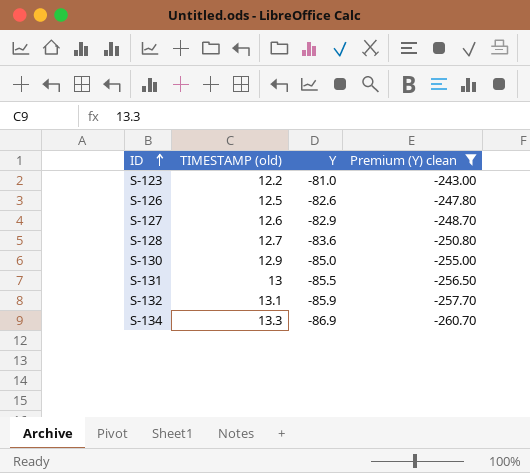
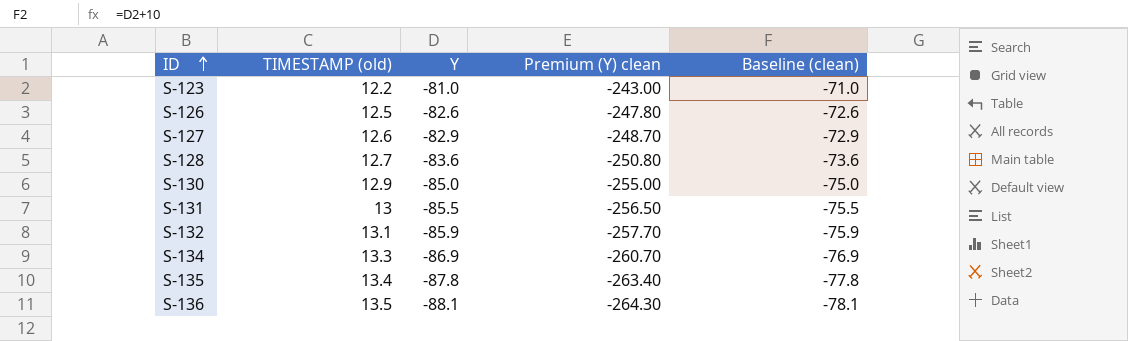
filter: Premium (Y) clean >= -260.70 -> none
column Baseline (clean) | formula: none -> [Y] + 10

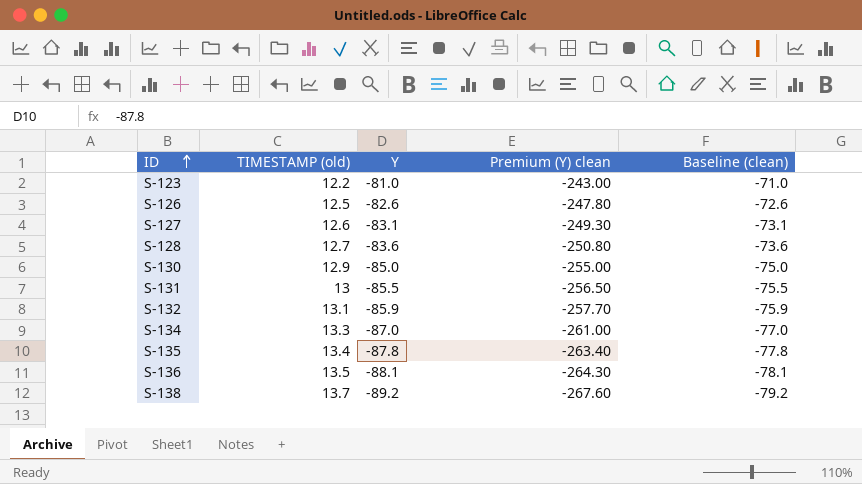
S-127 | Y: -82.9 -> -83.1
S-127 | Premium (Y) clean: -248.70 -> -249.30
S-127 | Baseline (clean): -72.9 -> -73.1
S-134 | Y: -86.9 -> -87.0
S-134 | Premium (Y) clean: -260.70 -> -261.00
S-134 | Baseline (clean): -76.9 -> -77.0
row S-138: none -> 13.7 | -89.2 | -267.60 | -79.2

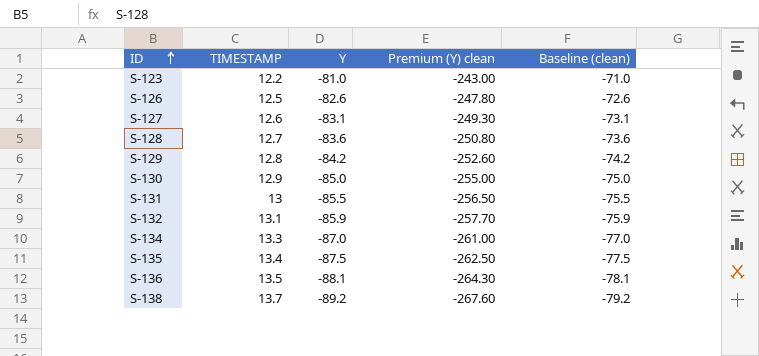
column name: TIMESTAMP (old) -> TIMESTAMP
row S-129: none -> 12.8 | -84.2 | -252.60 | -74.2
S-135 | Y: -87.8 -> -87.5
S-135 | Premium (Y) clean: -263.40 -> -262.50
S-135 | Baseline (clean): -77.8 -> -77.5

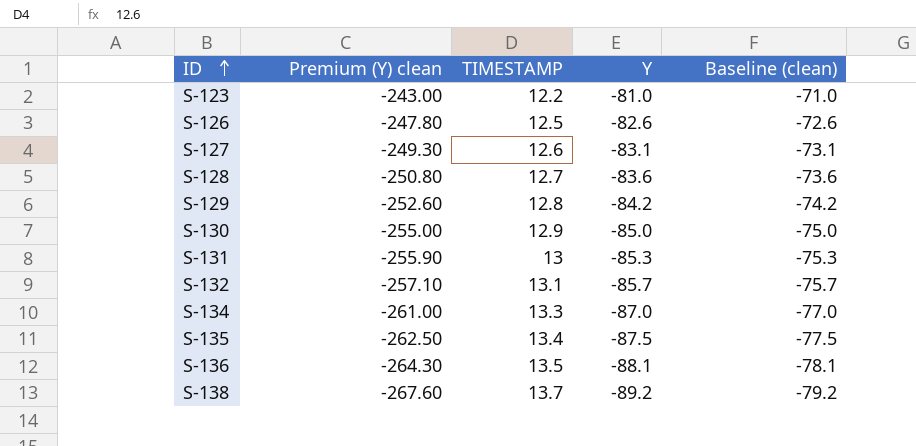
column Premium (Y) clean | position: 4 -> 2
S-131 | Premium (Y) clean: -256.50 -> -255.90
S-131 | Y: -85.5 -> -85.3
S-131 | Baseline (clean): -75.5 -> -75.3
S-132 | Premium (Y) clean: -257.70 -> -257.10
S-132 | Y: -85.9 -> -85.7
S-132 | Baseline (clean): -75.9 -> -75.7

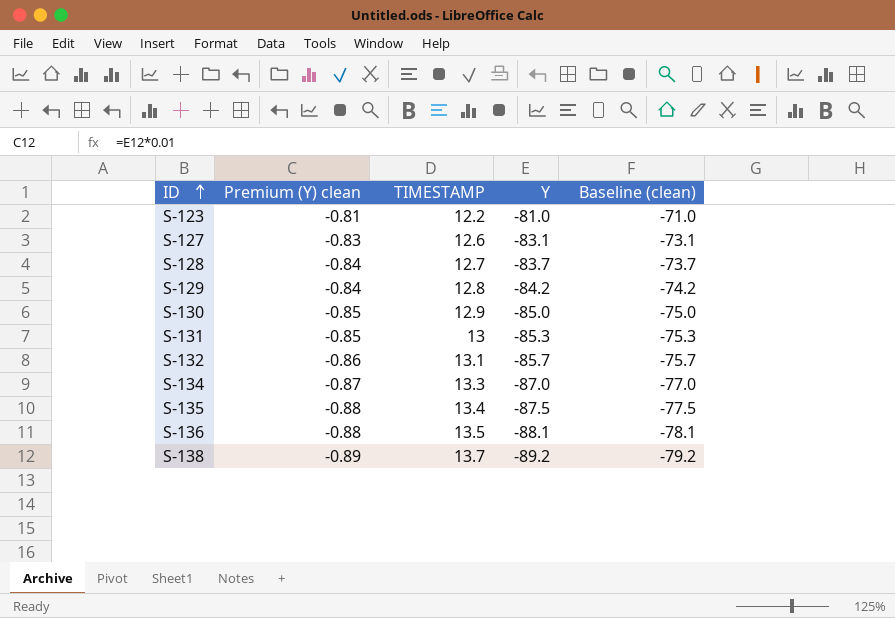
column Premium (Y) clean | formula: [Y] * 3 -> [Y] * 0.01
row S-126: -247.80 | 12.5 | -82.6 | -72.6 -> none
S-128 | Y: -83.6 -> -83.7
S-128 | Baseline (clean): -73.6 -> -73.7

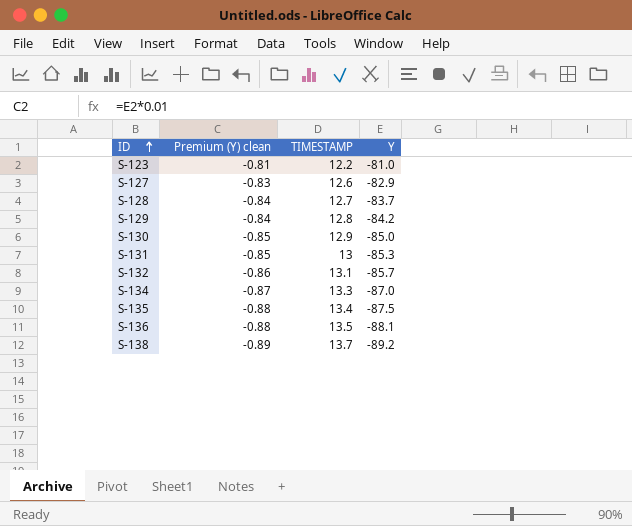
column Baseline (clean) | formula: [Y] + 10 -> none
S-127 | Y: -83.1 -> -82.9

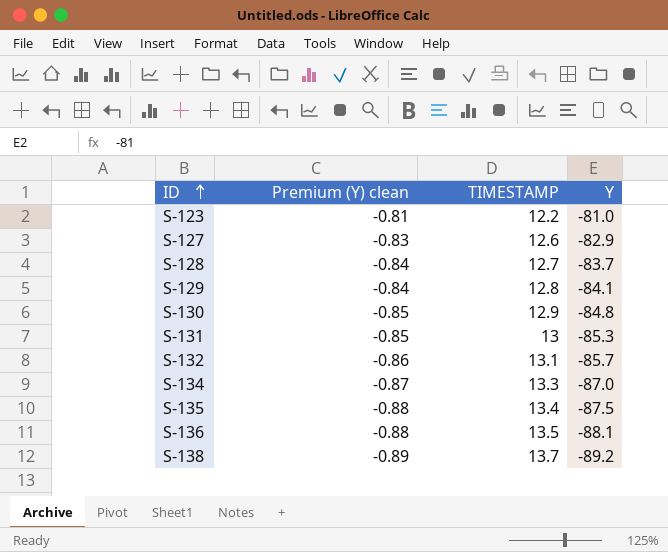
S-129 | Y: -84.2 -> -84.1
S-130 | Y: -85.0 -> -84.8

